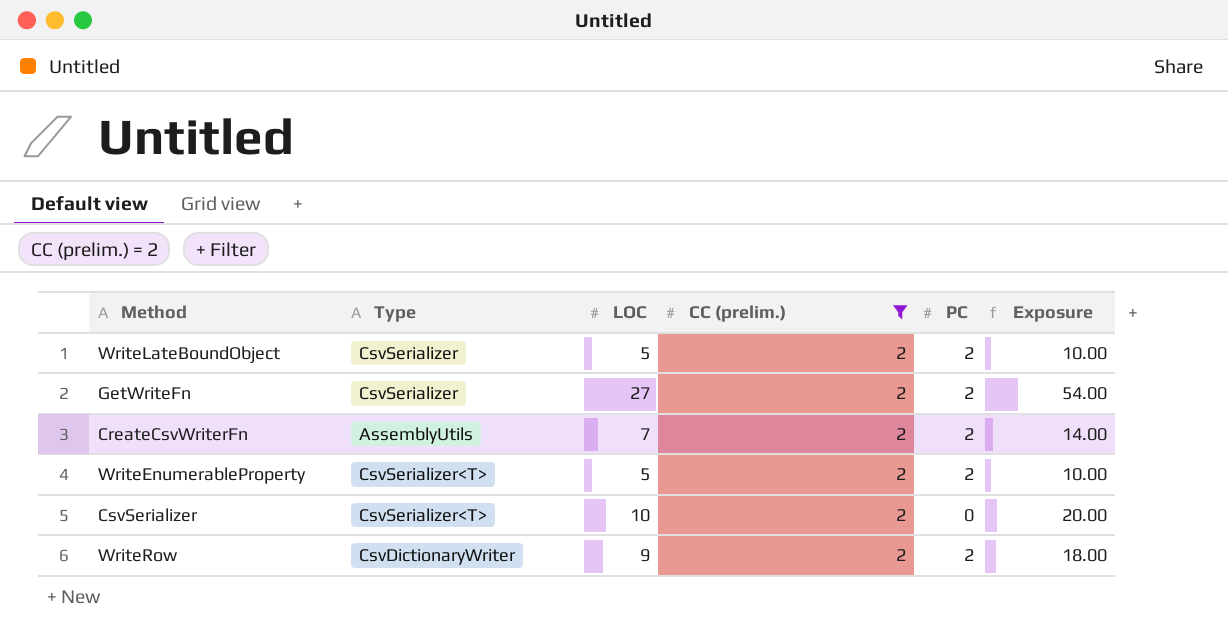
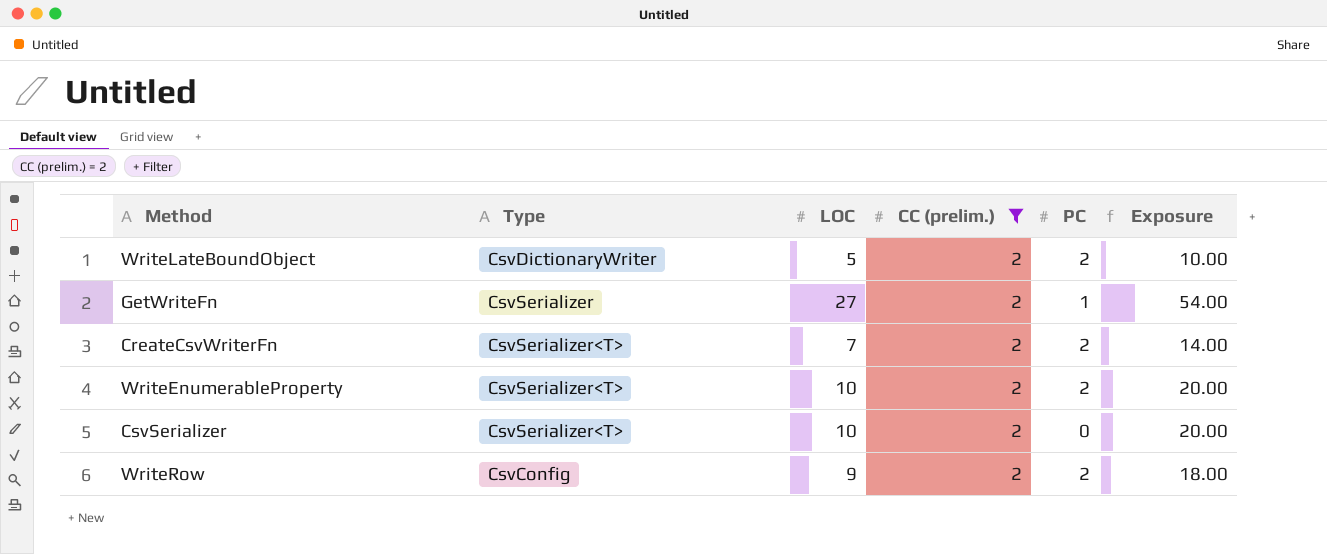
WriteLateBoundObject | Type: CsvSerializer -> CsvDictionaryWriter
GetWriteFn | PC: 2 -> 1
CreateCsvWriterFn | Type: AssemblyUtils -> CsvSerializer<T>
WriteEnumerableProperty | LOC: 5 -> 10
WriteEnumerableProperty | Exposure: 10.00 -> 20.00
WriteRow | Type: CsvDictionaryWriter -> CsvConfig

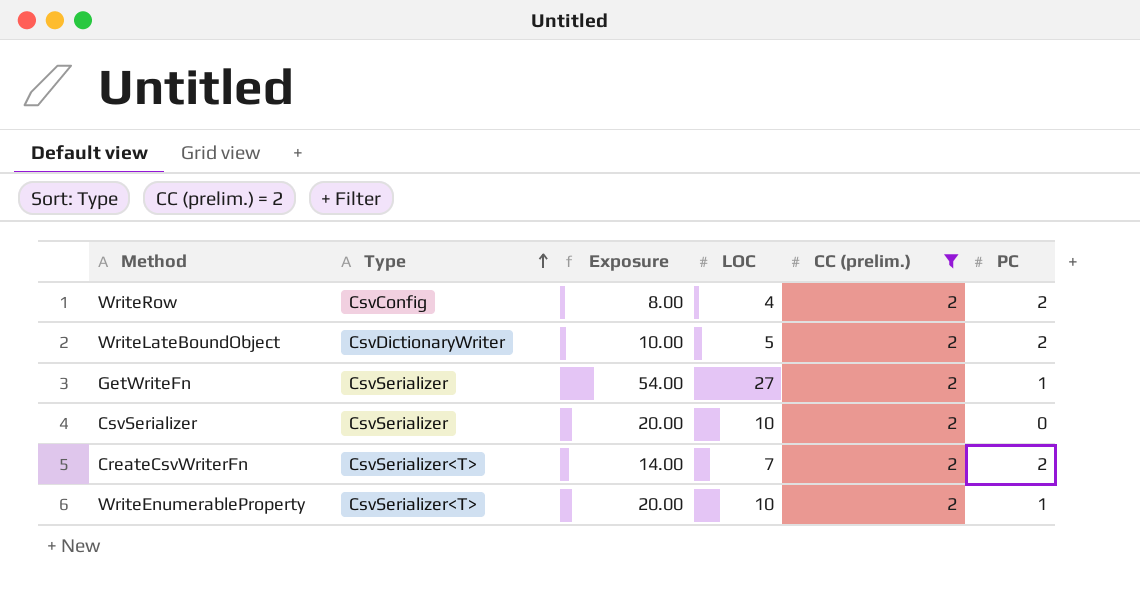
row order: none -> Type ascending
column Exposure | position: 6 -> 3
WriteRow | Exposure: 18.00 -> 8.00
WriteRow | LOC: 9 -> 4
CsvSerializer | Type: CsvSerializer<T> -> CsvSerializer
WriteEnumerableProperty | PC: 2 -> 1

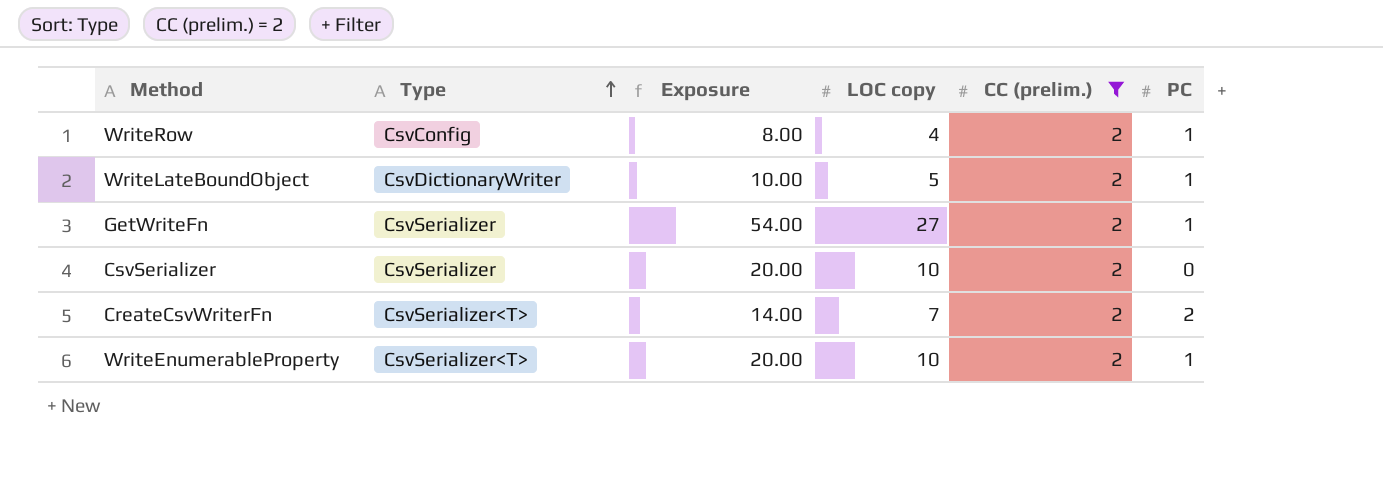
column name: LOC -> LOC copy
WriteRow | PC: 2 -> 1
WriteLateBoundObject | PC: 2 -> 1

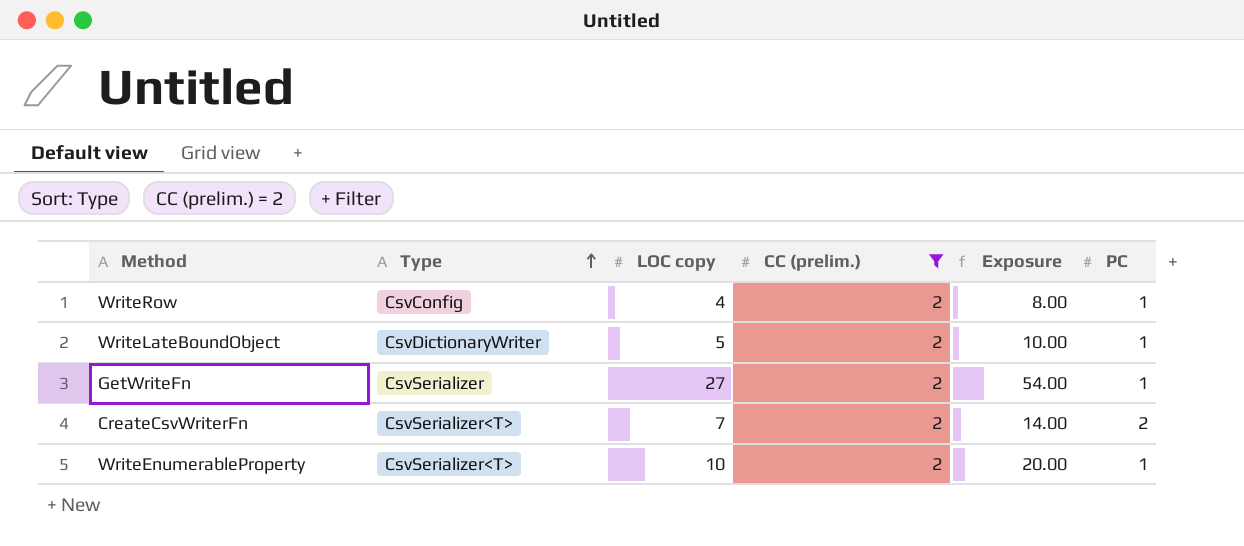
column Exposure | position: 3 -> 5
row CsvSerializer: CsvSerializer | 20.00 | 10 | 2 | 0 -> none

